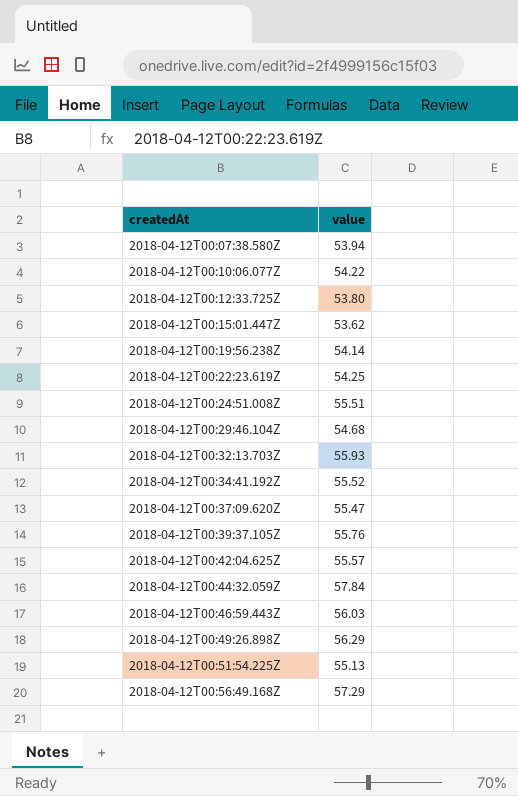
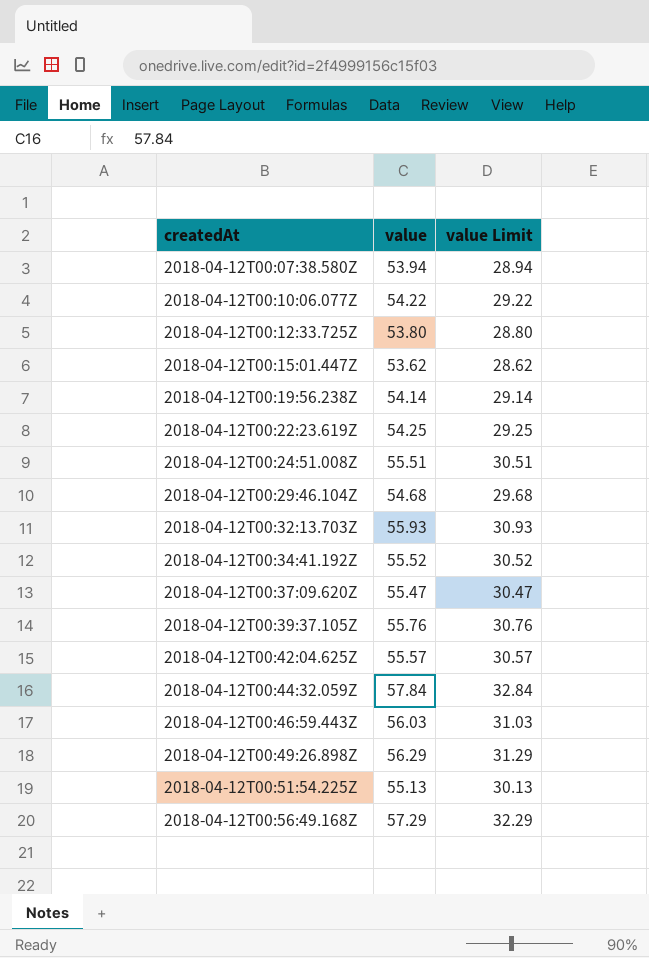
column value Limit | formula: none -> [value] - 25

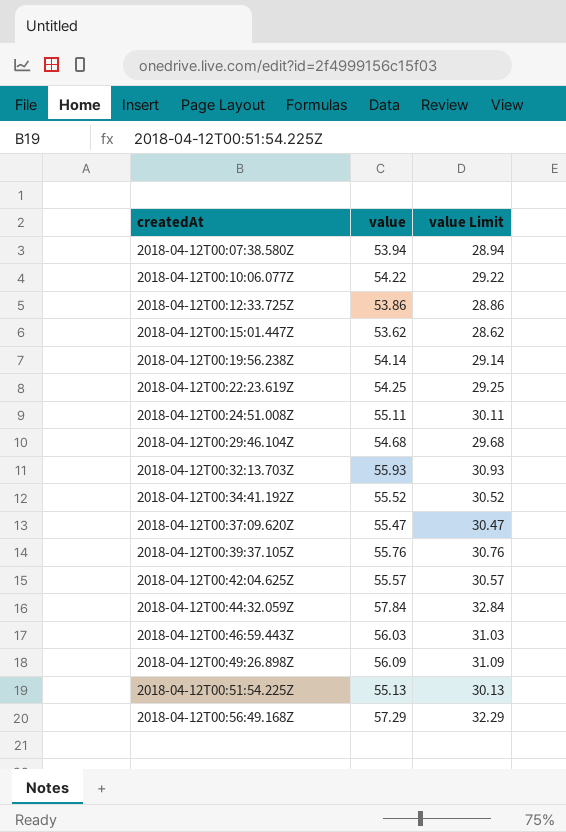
2018-04-12T00:12:33.725Z | value: 53.80 -> 53.86
2018-04-12T00:12:33.725Z | value Limit: 28.80 -> 28.86
2018-04-12T00:24:51.008Z | value: 55.51 -> 55.11
2018-04-12T00:24:51.008Z | value Limit: 30.51 -> 30.11
2018-04-12T00:49:26.898Z | value: 56.29 -> 56.09
2018-04-12T00:49:26.898Z | value Limit: 31.29 -> 31.09

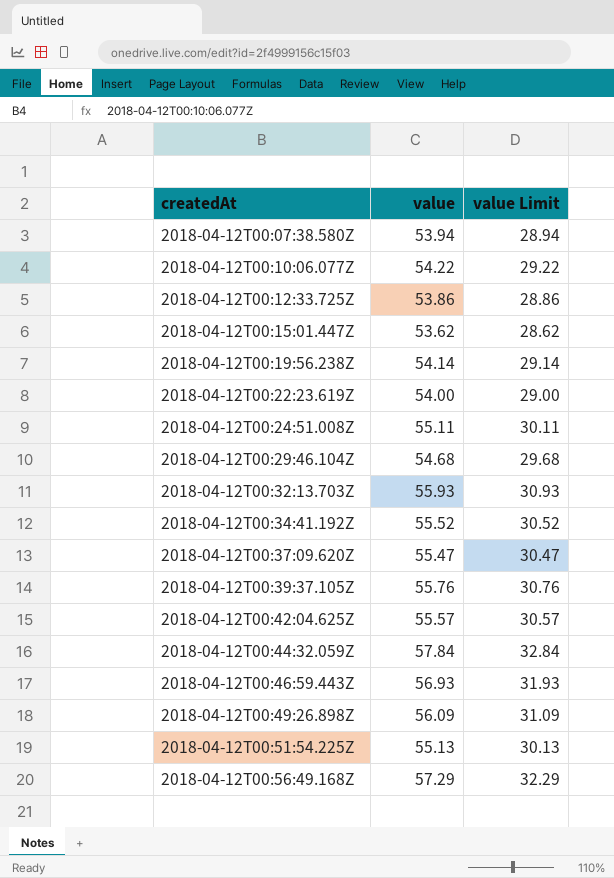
2018-04-12T00:22:23.619Z | value: 54.25 -> 54.00
2018-04-12T00:22:23.619Z | value Limit: 29.25 -> 29.00
2018-04-12T00:46:59.443Z | value: 56.03 -> 56.93
2018-04-12T00:46:59.443Z | value Limit: 31.03 -> 31.93

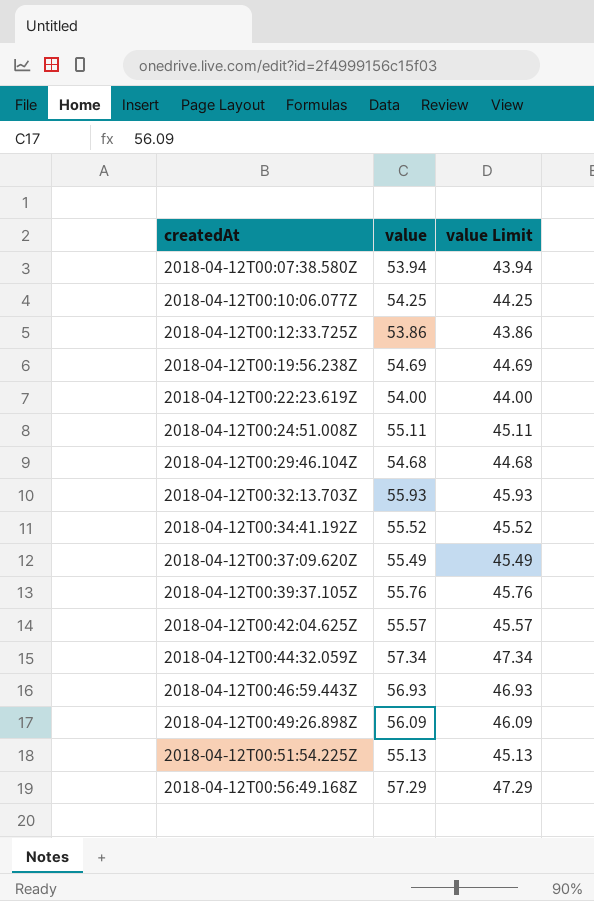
column value Limit | formula: [value] - 25 -> [value] - 10
row 2018-04-12T00:15:01.447Z: 53.62 | 28.62 -> none
2018-04-12T00:10:06.077Z | value: 54.22 -> 54.25
2018-04-12T00:19:56.238Z | value: 54.14 -> 54.69
2018-04-12T00:37:09.620Z | value: 55.47 -> 55.49
2018-04-12T00:44:32.059Z | value: 57.84 -> 57.34

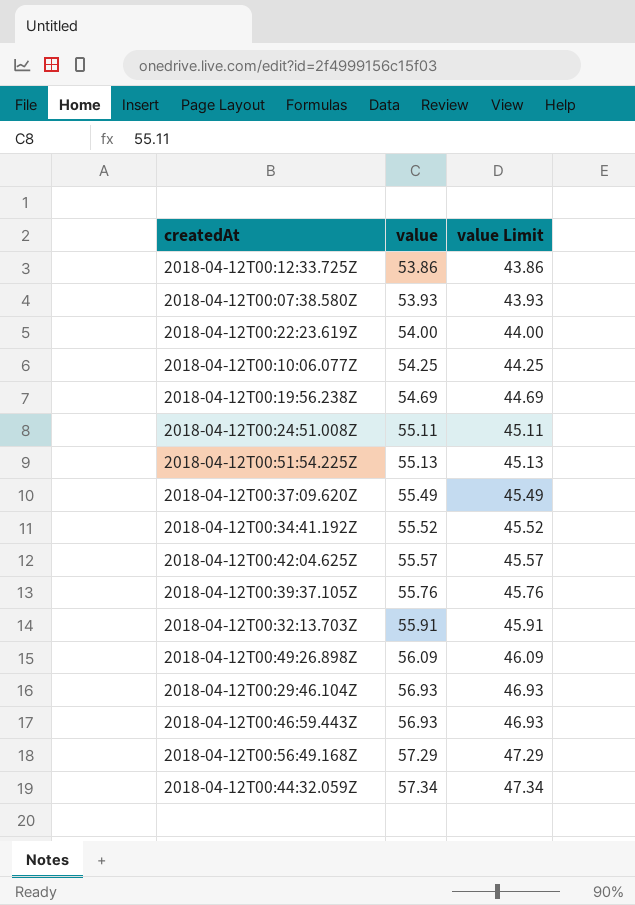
row order: createdAt ascending -> value ascending
2018-04-12T00:07:38.580Z | value: 53.94 -> 53.93
2018-04-12T00:07:38.580Z | value Limit: 43.94 -> 43.93
2018-04-12T00:32:13.703Z | value: 55.93 -> 55.91
2018-04-12T00:32:13.703Z | value Limit: 45.93 -> 45.91
2018-04-12T00:29:46.104Z | value: 54.68 -> 56.93
2018-04-12T00:29:46.104Z | value Limit: 44.68 -> 46.93

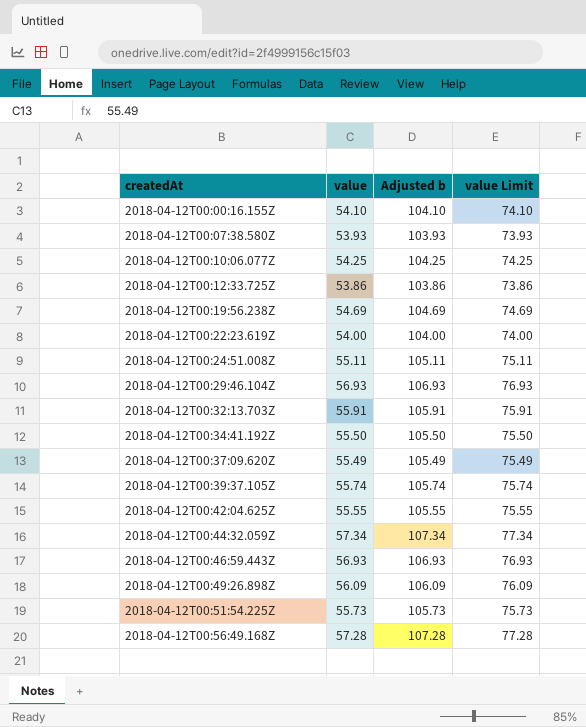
row order: value ascending -> createdAt ascending
column Adjusted b | formula: none -> [value] + 50
column value Limit | formula: [value] - 10 -> [value] + 20
row 2018-04-12T00:00:16.155Z: none -> 54.10 | 104.10 | 74.10
2018-04-12T00:34:41.192Z | value: 55.52 -> 55.50
2018-04-12T00:39:37.105Z | value: 55.76 -> 55.74
2018-04-12T00:42:04.625Z | value: 55.57 -> 55.55
2018-04-12T00:51:54.225Z | value: 55.13 -> 55.73
2018-04-12T00:56:49.168Z | value: 57.29 -> 57.28

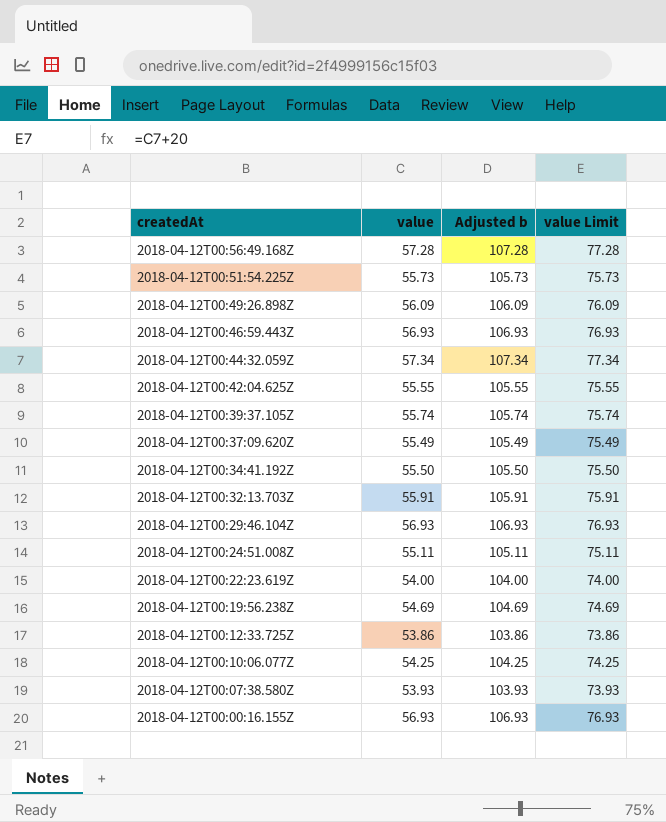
row order: createdAt ascending -> createdAt descending
2018-04-12T00:00:16.155Z | value: 54.10 -> 56.93
2018-04-12T00:00:16.155Z | Adjusted b: 104.10 -> 106.93
2018-04-12T00:00:16.155Z | value Limit: 74.10 -> 76.93

